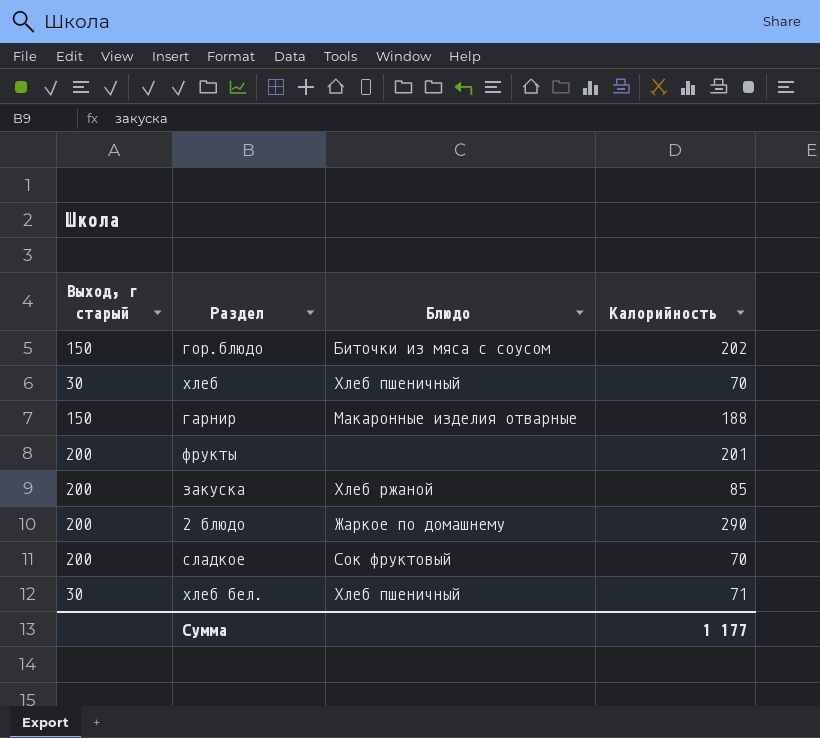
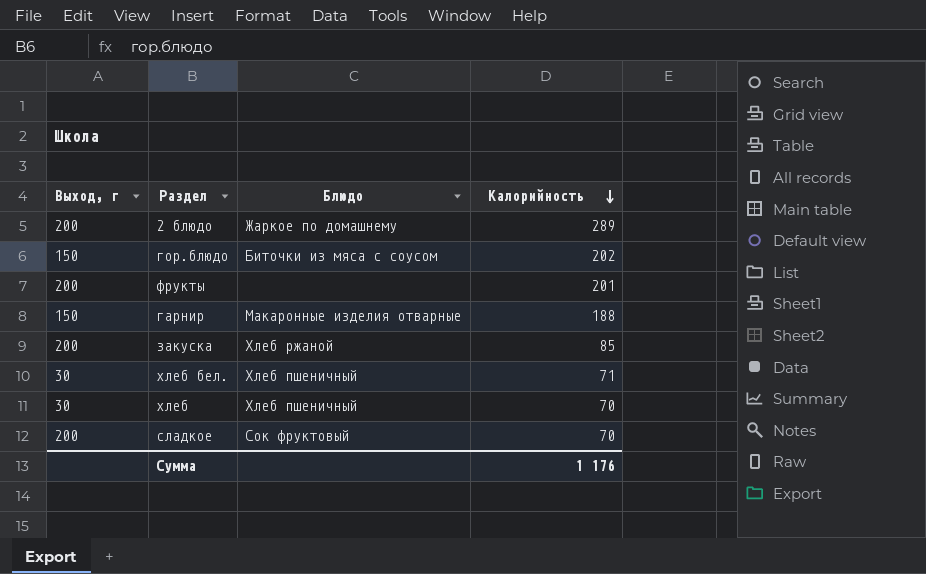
row order: none -> Калорийность descending
column name: Выход, г старый -> Выход, г
2 блюдо | Калорийность: 290 -> 289
Сумма | Калорийность: 1 177 -> 1 176

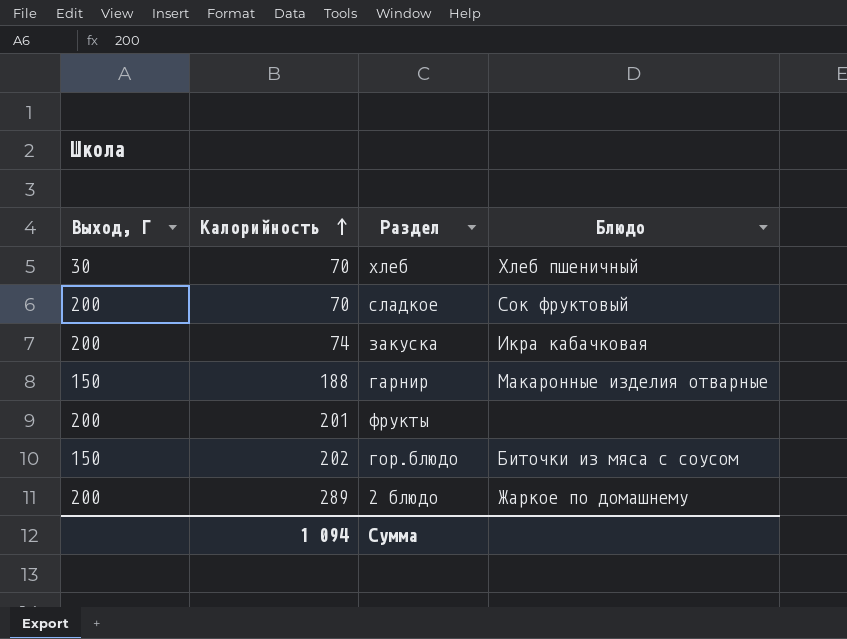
row order: Калорийность descending -> Калорийность ascending
column name: Выход, г -> Выход, Г
column Калорийность | position: 4 -> 2
row хлеб бел.: 30 | Хлеб пшеничный | 71 -> none
закуска | Калорийность: 85 -> 74
закуска | Блюдо: Хлеб ржаной -> Икра кабачковая
Сумма | Калорийность: 1 176 -> 1 094

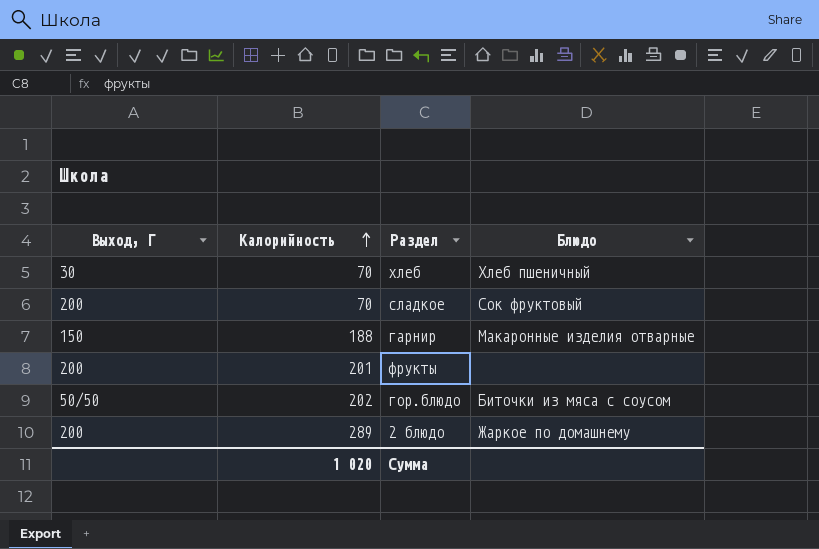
row закуска: 200 | 74 | Икра кабачковая -> none
гор.блюдо | Выход, Г: 150 -> 50/50
Сумма | Калорийность: 1 094 -> 1 020

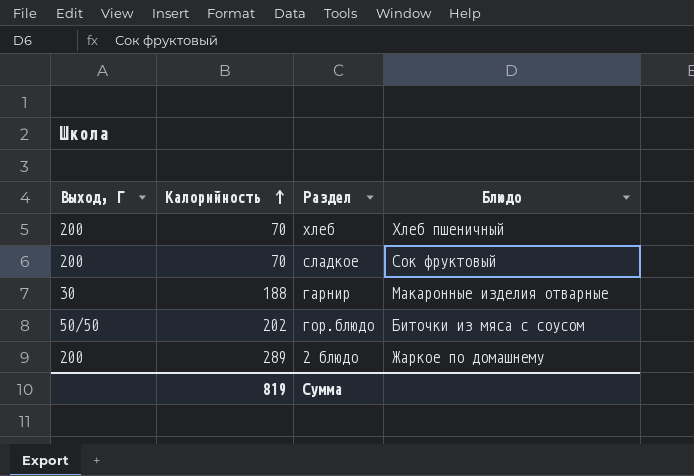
row фрукты: 200 | 201 | none -> none
хлеб | Выход, Г: 30 -> 200
гарнир | Выход, Г: 150 -> 30
Сумма | Калорийность: 1 020 -> 819

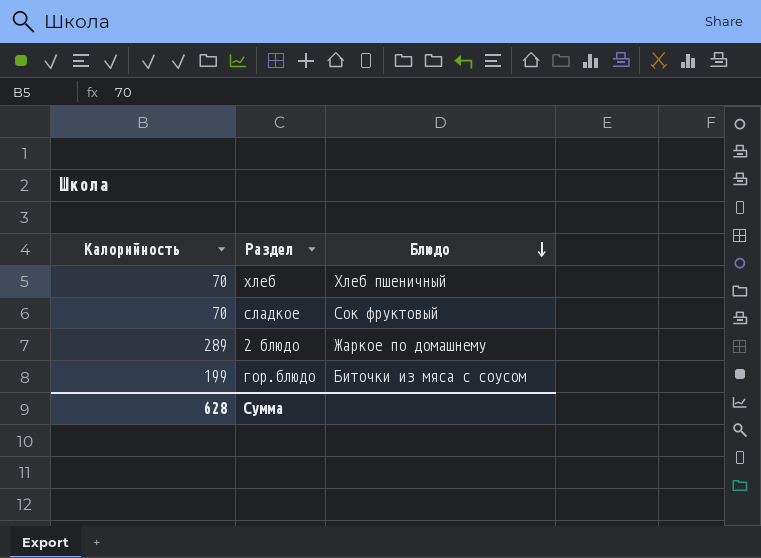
row order: Калорийность ascending -> Блюдо descending
column Выход, Г | position: 1 -> none
row гарнир: 30 | 188 | Макаронные изделия отварные -> none
гор.блюдо | Калорийность: 202 -> 199
Сумма | Калорийность: 819 -> 628

